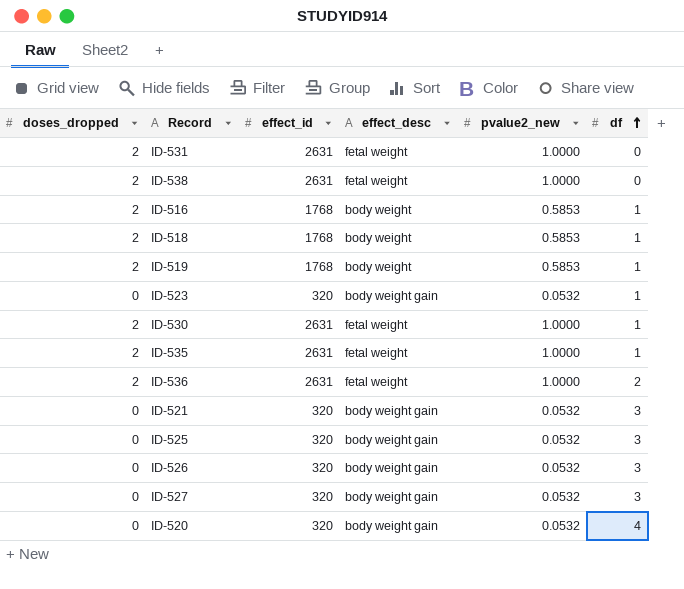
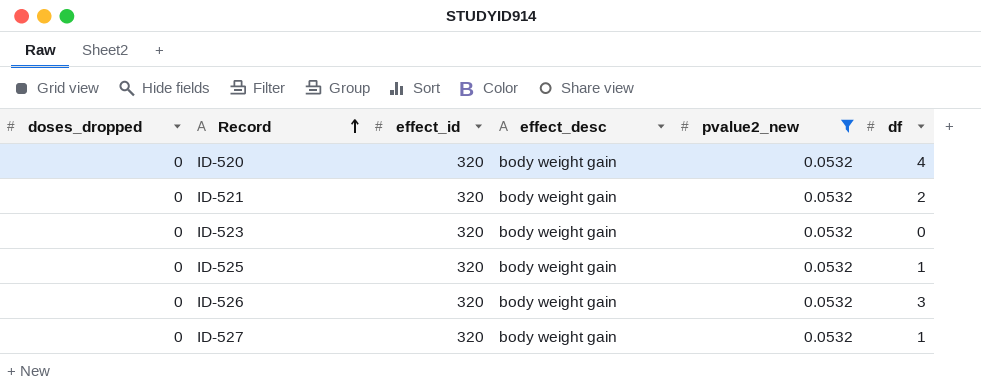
filter: none -> pvalue2_new = 0.0532
row order: df ascending -> Record ascending
ID-521 | df: 3 -> 2
ID-523 | df: 1 -> 0
ID-525 | df: 3 -> 1
ID-527 | df: 3 -> 1

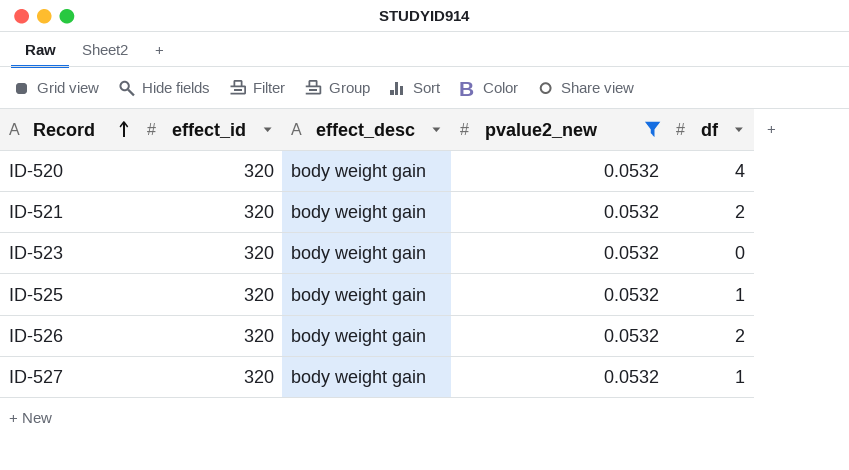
column doses_dropped | position: 1 -> none
ID-526 | df: 3 -> 2

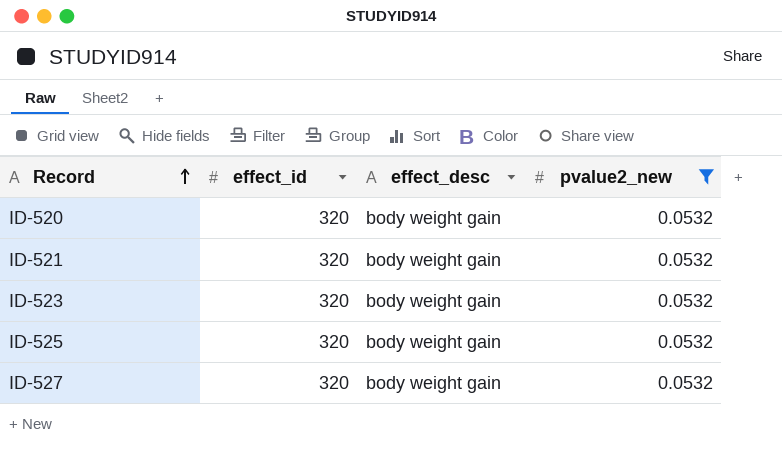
column df | position: 5 -> none
row ID-526: 320 | body weight gain | 0.0532 | 2 -> none

